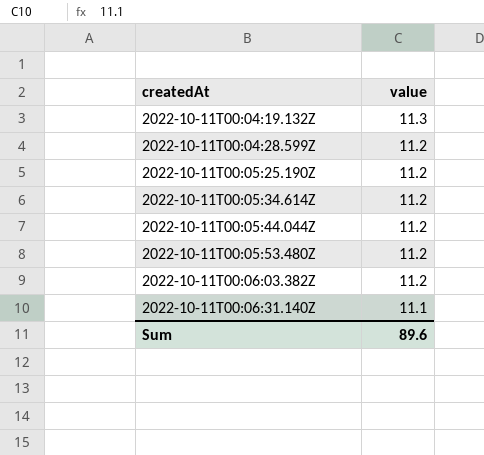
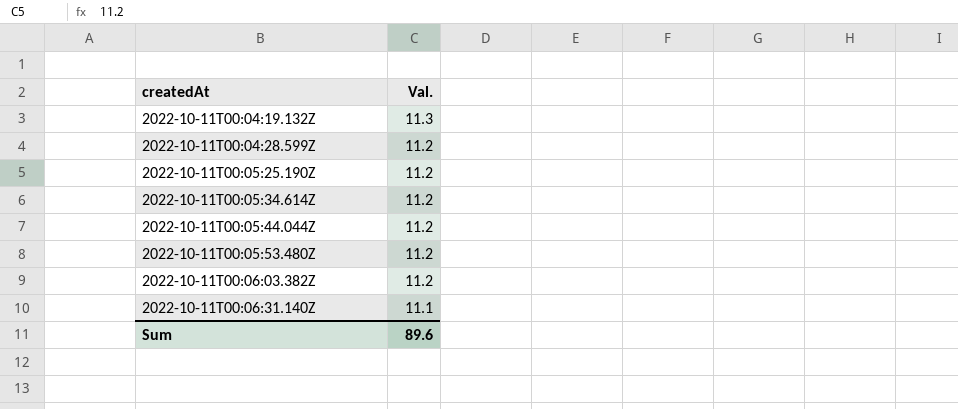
column name: value -> Val.

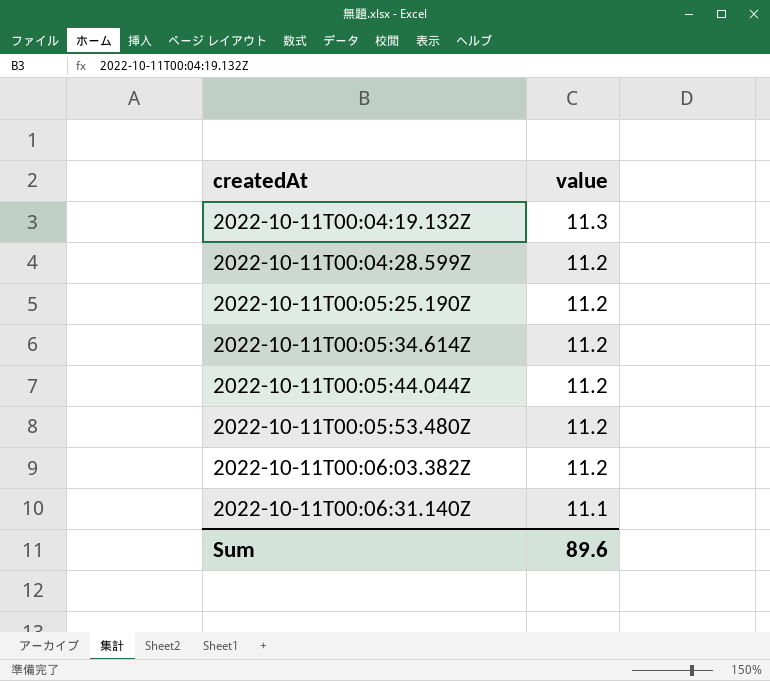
column name: Val. -> value

